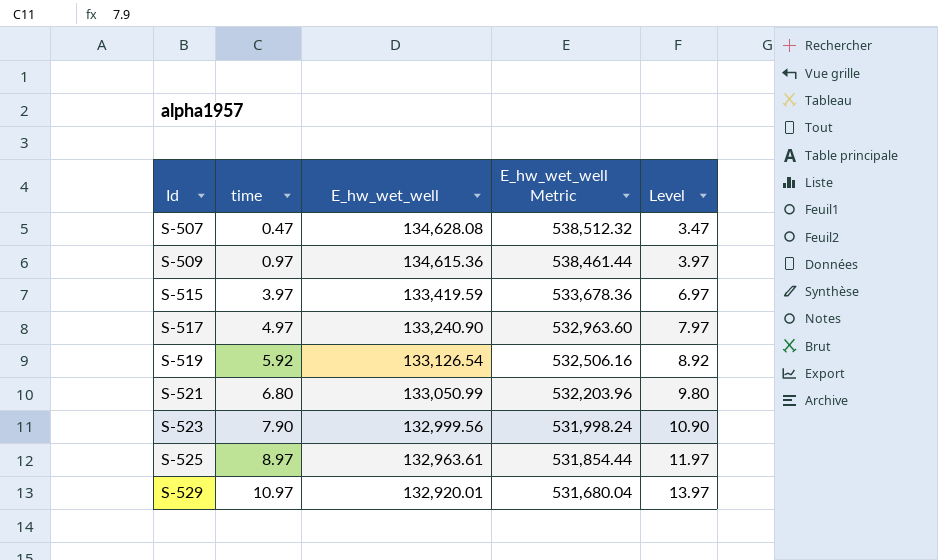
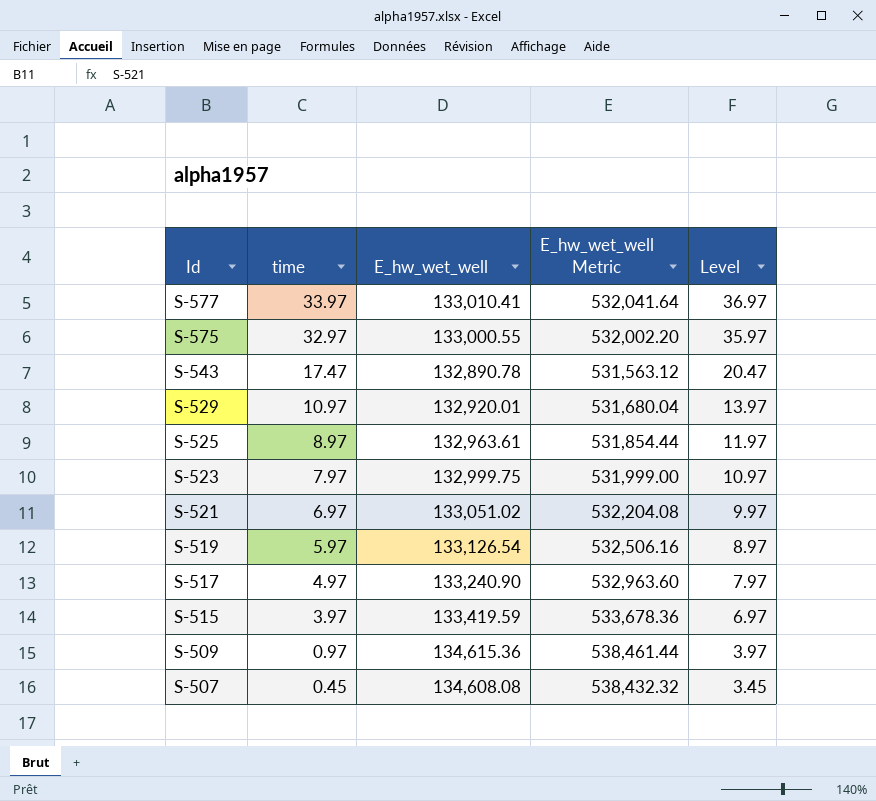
row order: Id ascending -> Id descending
row S-577: none -> 33.97 | 133,010.41 | 532,041.64 | 36.97
row S-575: none -> 32.97 | 133,000.55 | 532,002.20 | 35.97
row S-543: none -> 17.47 | 132,890.78 | 531,563.12 | 20.47
S-523 | time: 7.90 -> 7.97
S-523 | E_hw_wet_well: 132,999.56 -> 132,999.75
S-523 | E_hw_wet_well Metric: 531,998.24 -> 531,999.00
S-523 | Level: 10.90 -> 10.97
S-521 | time: 6.80 -> 6.97
S-521 | E_hw_wet_well: 133,050.99 -> 133,051.02
S-521 | E_hw_wet_well Metric: 532,203.96 -> 532,204.08
S-521 | Level: 9.80 -> 9.97
S-519 | time: 5.92 -> 5.97
S-519 | Level: 8.92 -> 8.97
S-507 | time: 0.47 -> 0.45
S-507 | E_hw_wet_well: 134,628.08 -> 134,608.08
S-507 | E_hw_wet_well Metric: 538,512.32 -> 538,432.32
S-507 | Level: 3.47 -> 3.45

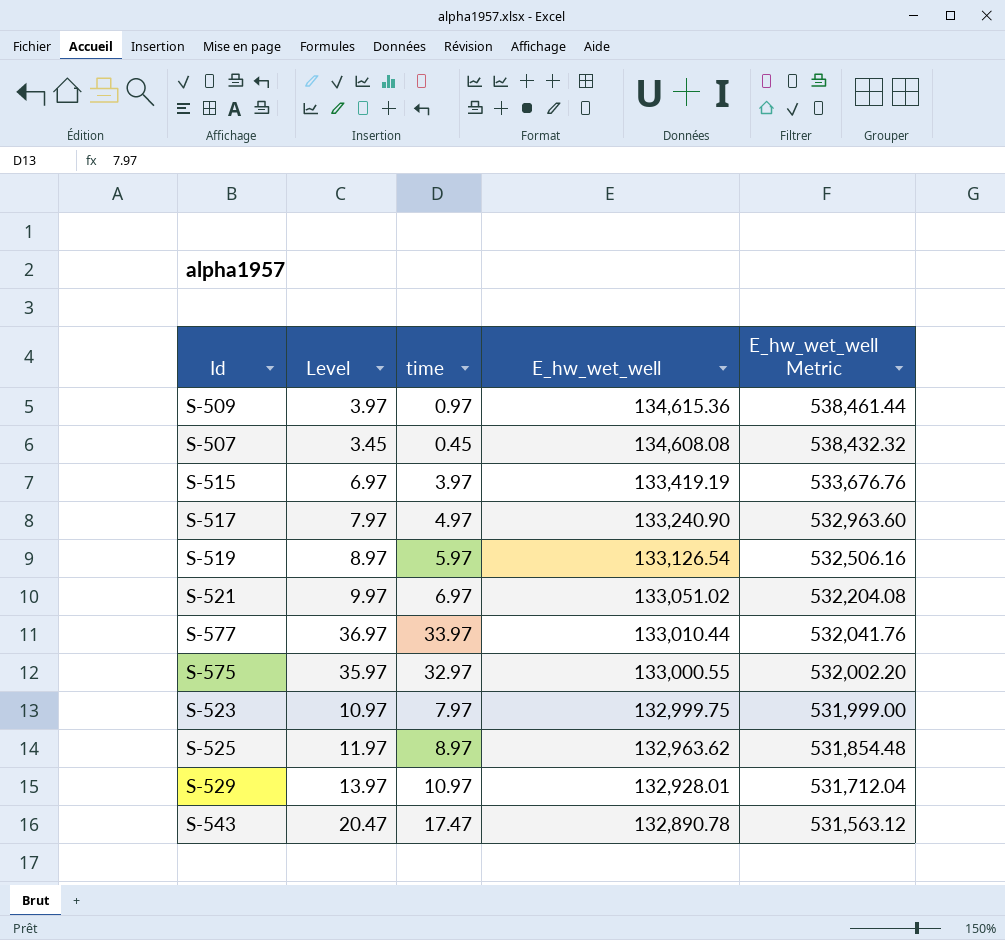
row order: Id descending -> E_hw_wet_well descending
column Level | position: 5 -> 2
S-515 | E_hw_wet_well: 133,419.59 -> 133,419.19
S-515 | E_hw_wet_well Metric: 533,678.36 -> 533,676.76
S-577 | E_hw_wet_well: 133,010.41 -> 133,010.44
S-577 | E_hw_wet_well Metric: 532,041.64 -> 532,041.76
S-525 | E_hw_wet_well: 132,963.61 -> 132,963.62
S-525 | E_hw_wet_well Metric: 531,854.44 -> 531,854.48
S-529 | E_hw_wet_well: 132,920.01 -> 132,928.01
S-529 | E_hw_wet_well Metric: 531,680.04 -> 531,712.04

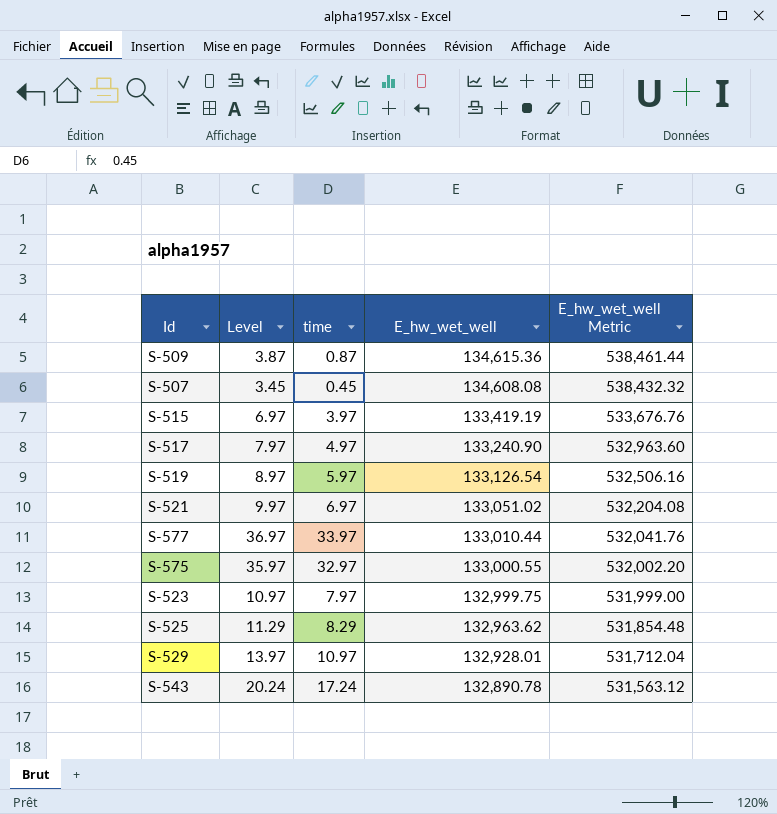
S-509 | Level: 3.97 -> 3.87
S-509 | time: 0.97 -> 0.87
S-525 | Level: 11.97 -> 11.29
S-525 | time: 8.97 -> 8.29
S-543 | Level: 20.47 -> 20.24
S-543 | time: 17.47 -> 17.24

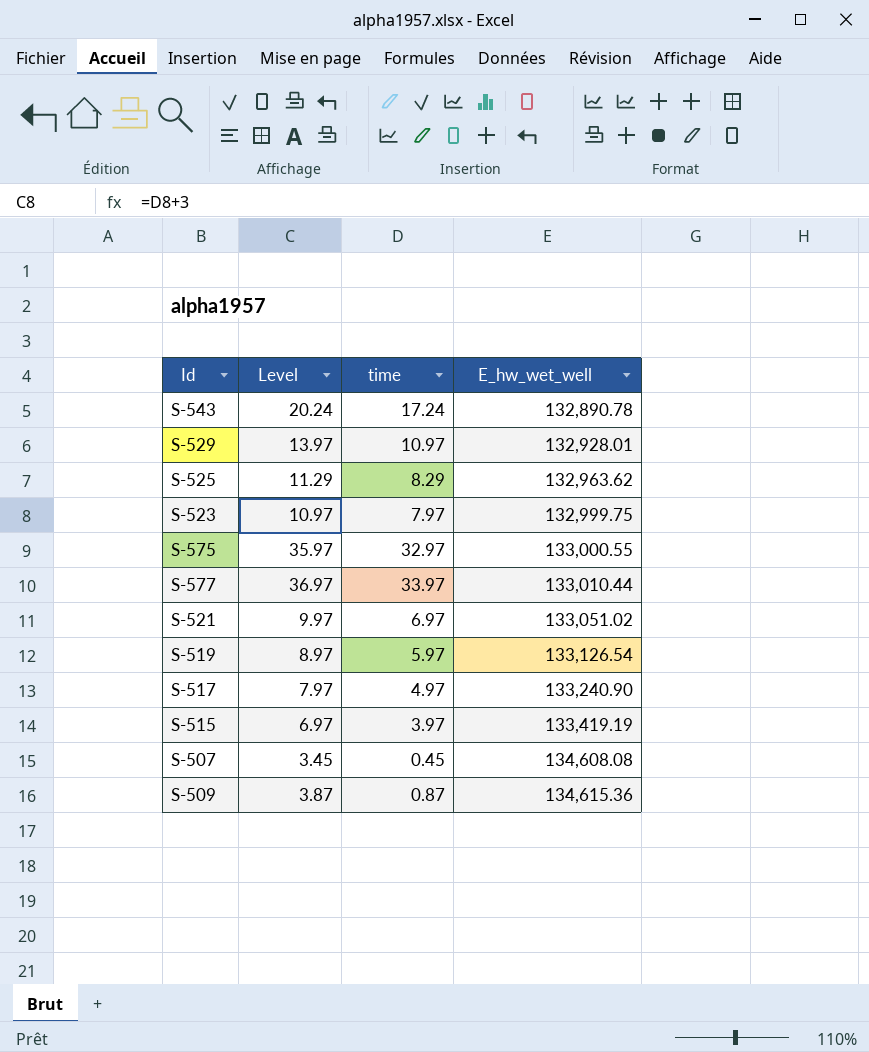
row order: E_hw_wet_well descending -> E_hw_wet_well ascending
column E_hw_wet_well Metric | formula: [E_hw_wet_well] * 4 -> none

